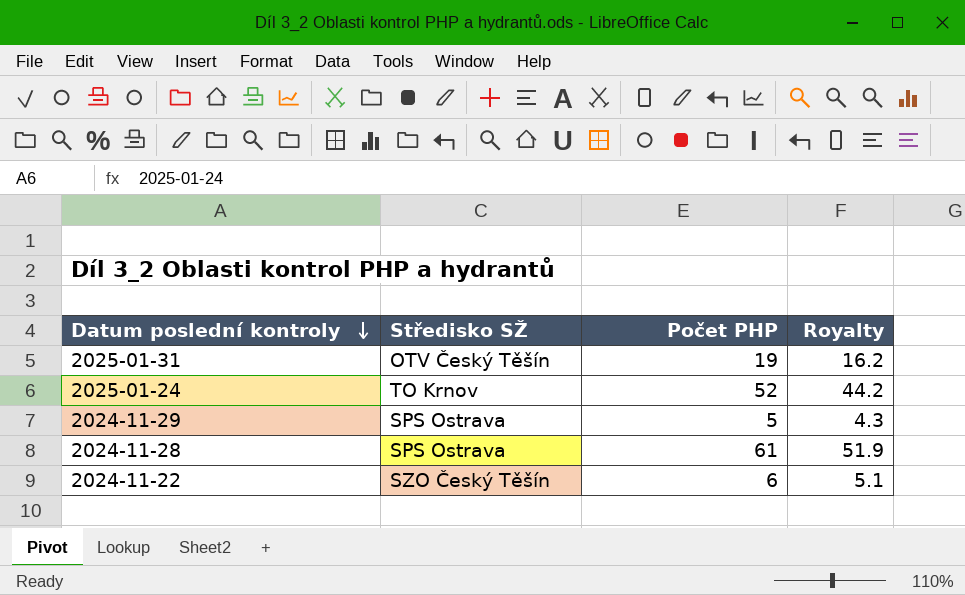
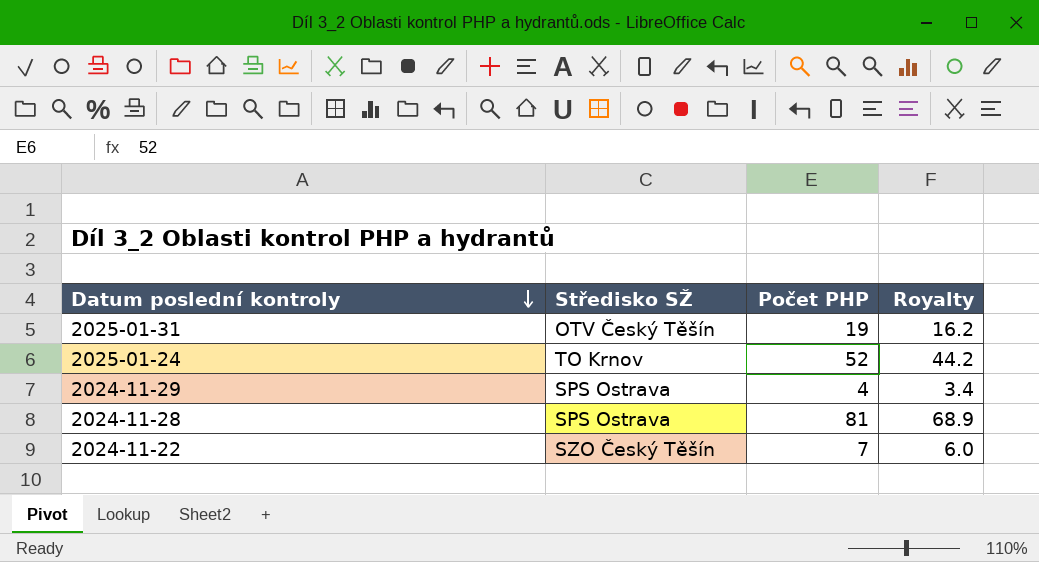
2024-11-29 | Počet PHP: 5 -> 4
2024-11-29 | Royalty: 4.3 -> 3.4
2024-11-28 | Počet PHP: 61 -> 81
2024-11-28 | Royalty: 51.9 -> 68.9
2024-11-22 | Počet PHP: 6 -> 7
2024-11-22 | Royalty: 5.1 -> 6.0

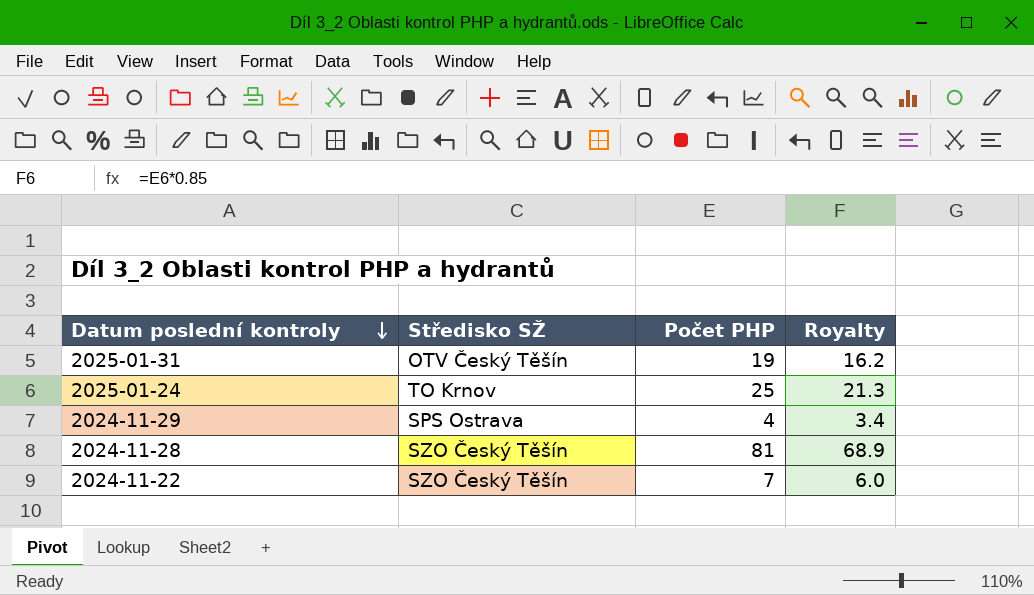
2025-01-24 | Počet PHP: 52 -> 25
2025-01-24 | Royalty: 44.2 -> 21.3
2024-11-28 | Středisko SŽ: SPS Ostrava -> SZO Český Těšín

